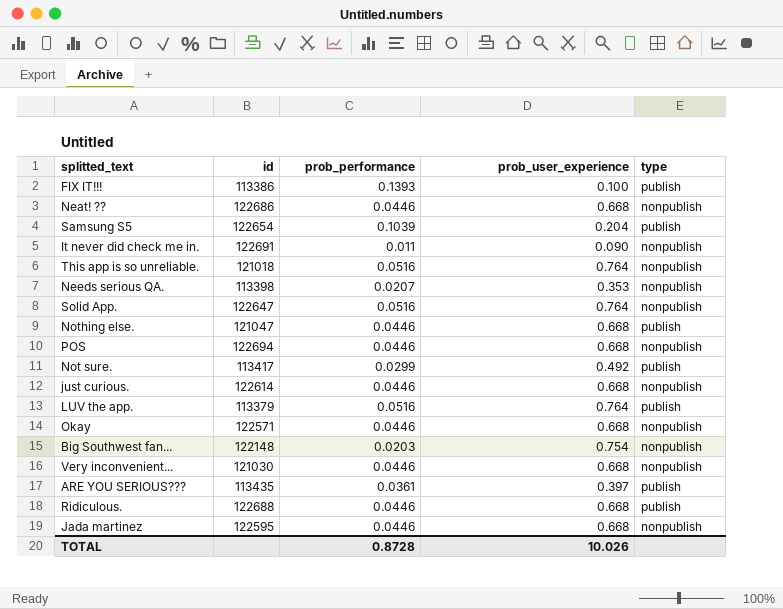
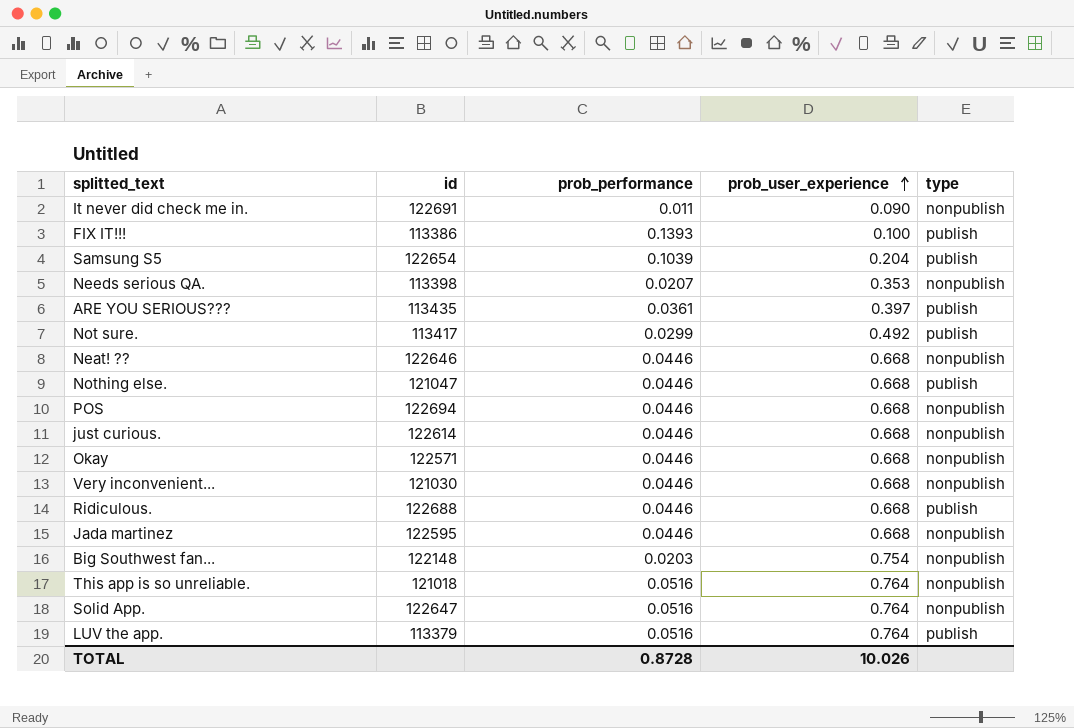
row order: none -> prob_user_experience ascending
Neat! ?? | id: 122686 -> 122646

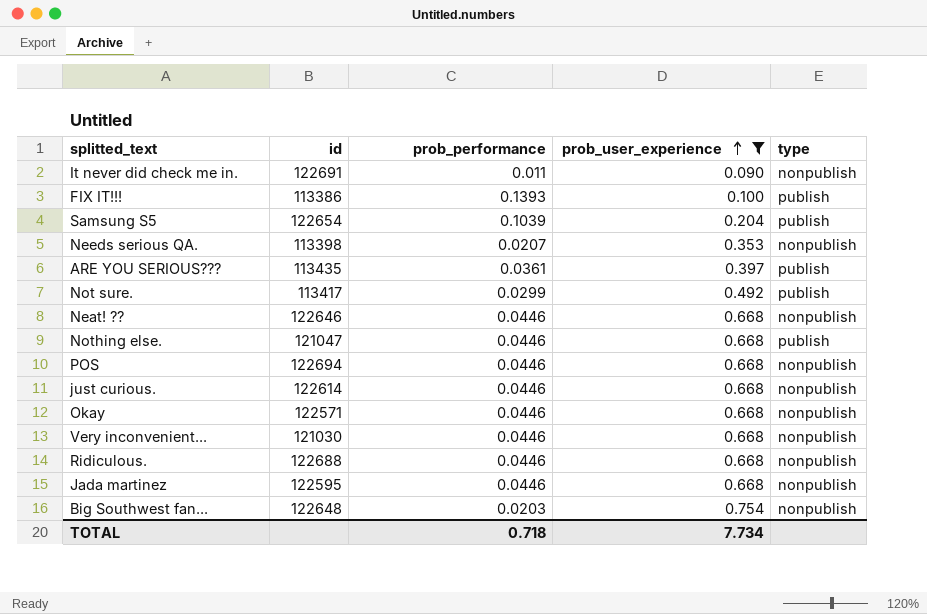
filter: none -> prob_user_experience != 0.764
Ridiculous. | type: publish -> nonpublish
Big Southwest fan... | id: 122148 -> 122648
TOTAL | prob_performance: 0.8728 -> 0.718
TOTAL | prob_user_experience: 10.026 -> 7.734

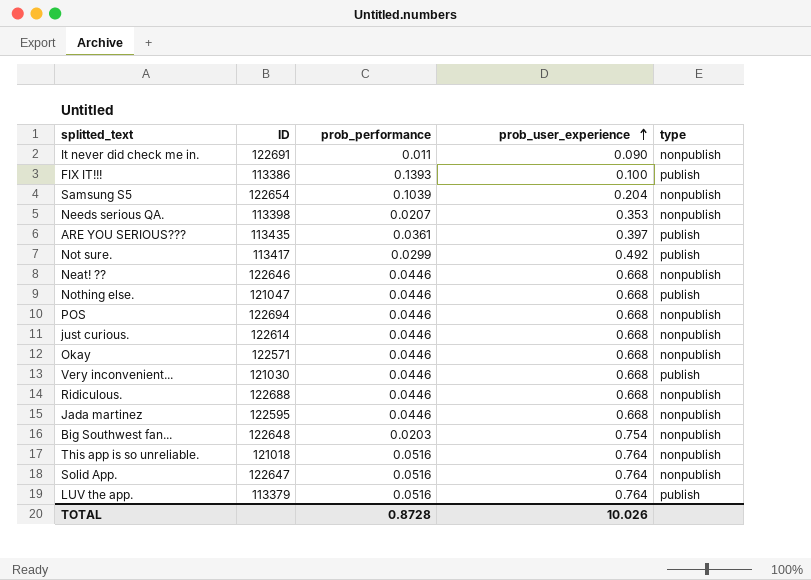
filter: prob_user_experience != 0.764 -> none
column name: id -> ID
Samsung S5 | type: publish -> nonpublish
Very inconvenient... | type: nonpublish -> publish
TOTAL | prob_performance: 0.718 -> 0.8728
TOTAL | prob_user_experience: 7.734 -> 10.026

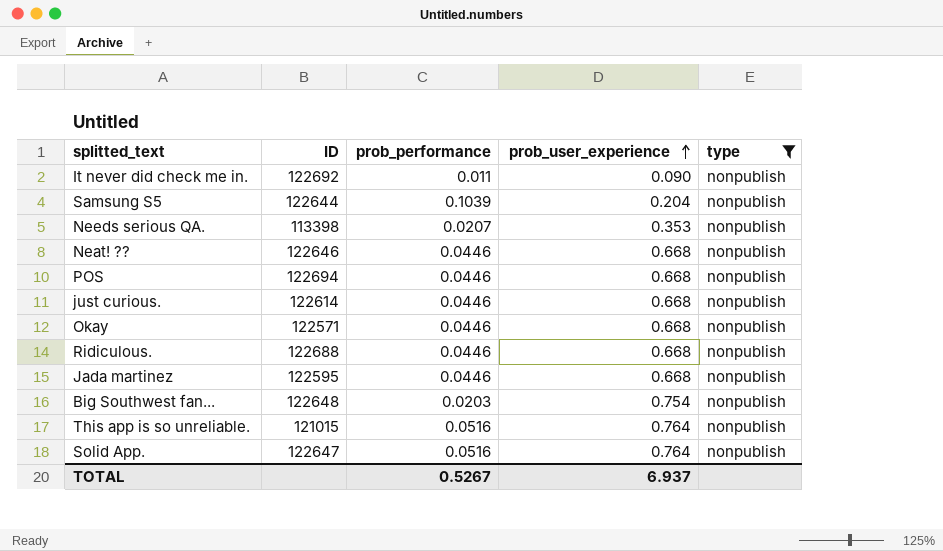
filter: none -> type = nonpublish
It never did check me in. | ID: 122691 -> 122692
Samsung S5 | ID: 122654 -> 122644
This app is so unreliable. | ID: 121018 -> 121015
TOTAL | prob_performance: 0.8728 -> 0.5267
TOTAL | prob_user_experience: 10.026 -> 6.937

